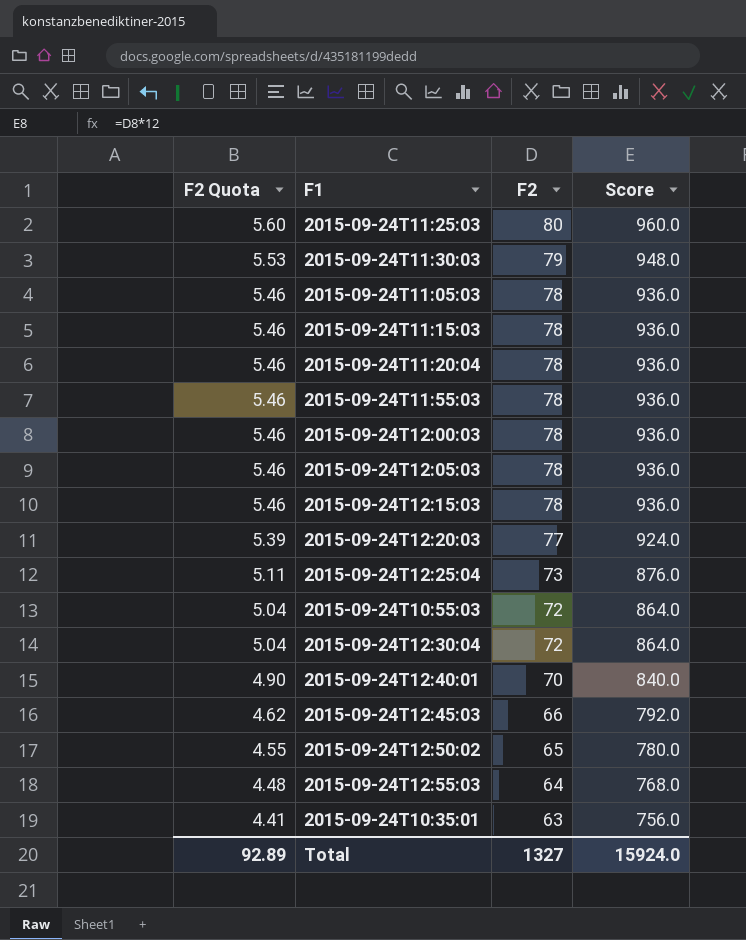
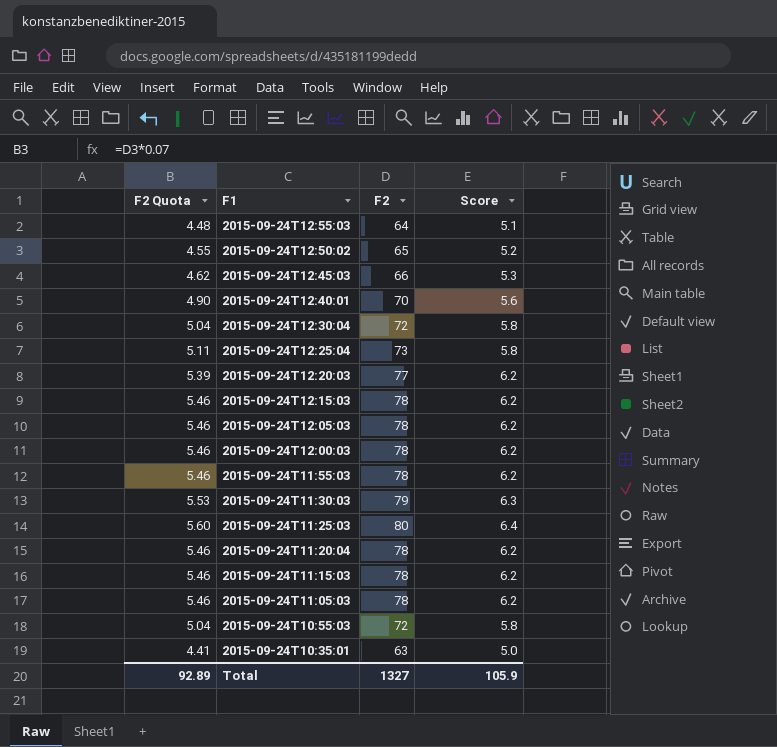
row order: F2 Quota descending -> F1 descending
column Score | formula: [F2] * 12 -> [F2] * 0.08
Total | Score: 15924.0 -> 105.9

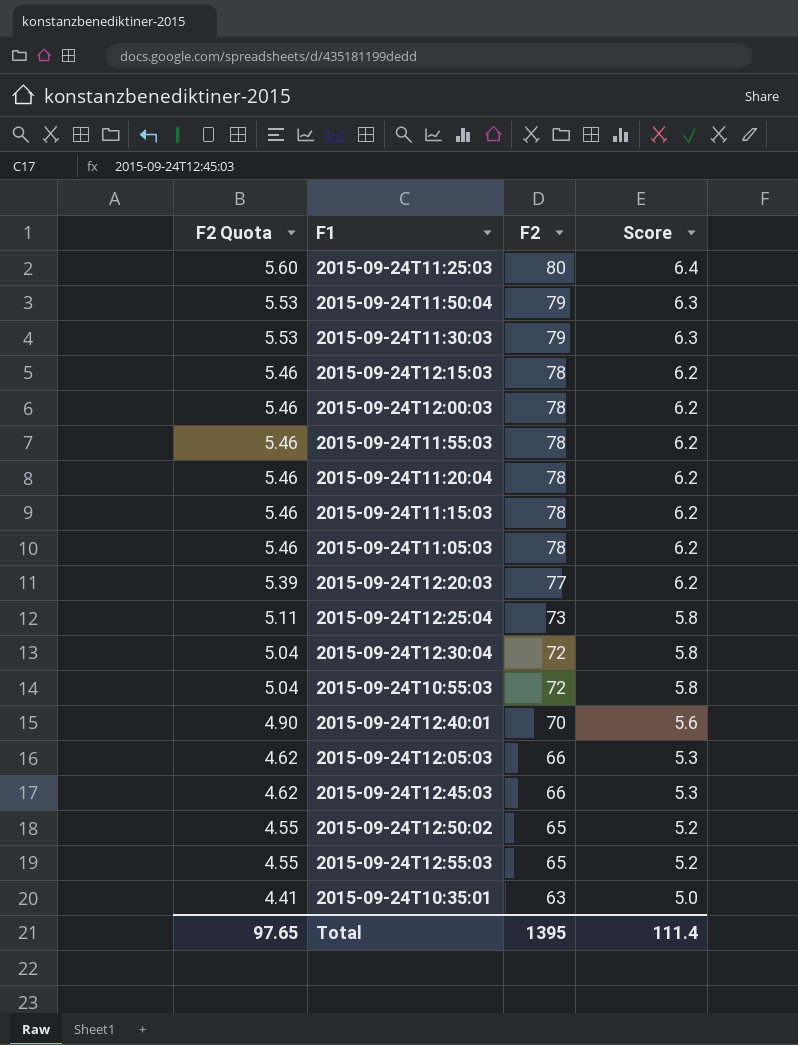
row order: F1 descending -> F2 Quota descending
row 2015-09-24T11:50:04: none -> 5.53 | 79 | 6.3
2015-09-24T12:05:03 | F2 Quota: 5.46 -> 4.62
2015-09-24T12:05:03 | F2: 78 -> 66
2015-09-24T12:05:03 | Score: 6.2 -> 5.3
2015-09-24T12:55:03 | F2 Quota: 4.48 -> 4.55
2015-09-24T12:55:03 | F2: 64 -> 65
2015-09-24T12:55:03 | Score: 5.1 -> 5.2
Total | F2 Quota: 92.89 -> 97.65
Total | F2: 1327 -> 1395
Total | Score: 105.9 -> 111.4

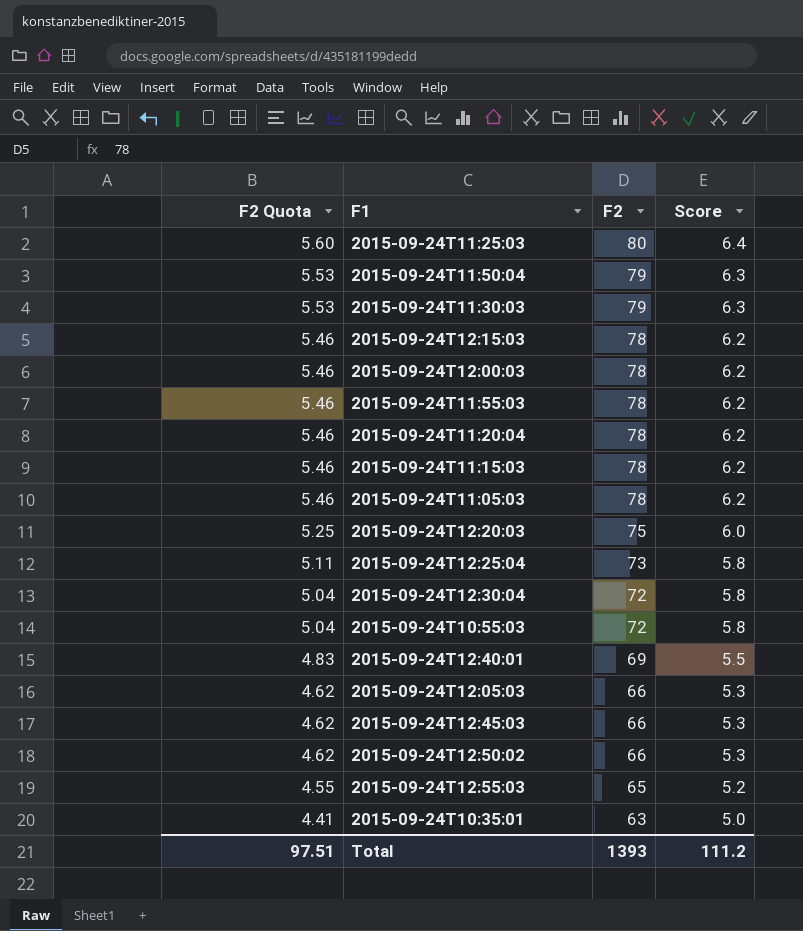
2015-09-24T12:20:03 | F2 Quota: 5.39 -> 5.25
2015-09-24T12:20:03 | F2: 77 -> 75
2015-09-24T12:20:03 | Score: 6.2 -> 6.0
2015-09-24T12:40:01 | F2 Quota: 4.90 -> 4.83
2015-09-24T12:40:01 | F2: 70 -> 69
2015-09-24T12:40:01 | Score: 5.6 -> 5.5
2015-09-24T12:50:02 | F2 Quota: 4.55 -> 4.62
2015-09-24T12:50:02 | F2: 65 -> 66
2015-09-24T12:50:02 | Score: 5.2 -> 5.3
Total | F2 Quota: 97.65 -> 97.51
Total | F2: 1395 -> 1393
Total | Score: 111.4 -> 111.2

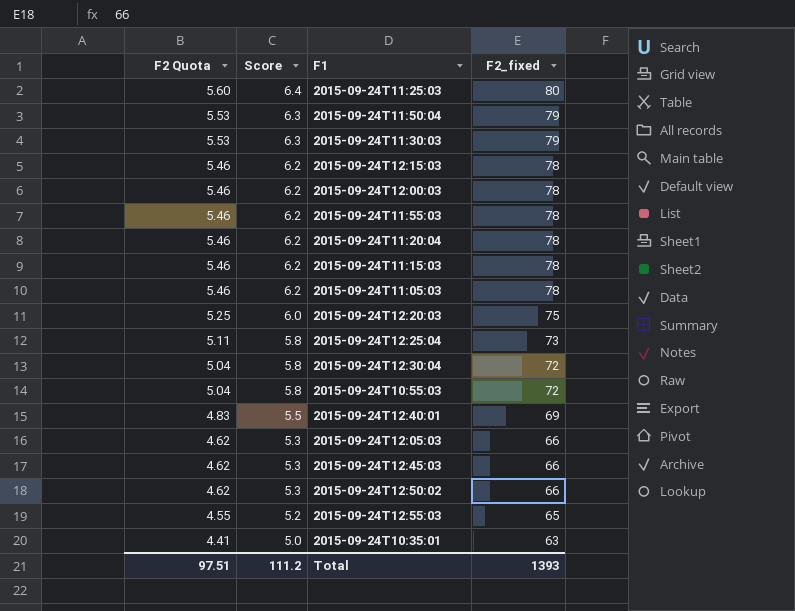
column Score | position: 4 -> 2
column name: F2 -> F2_fixed

